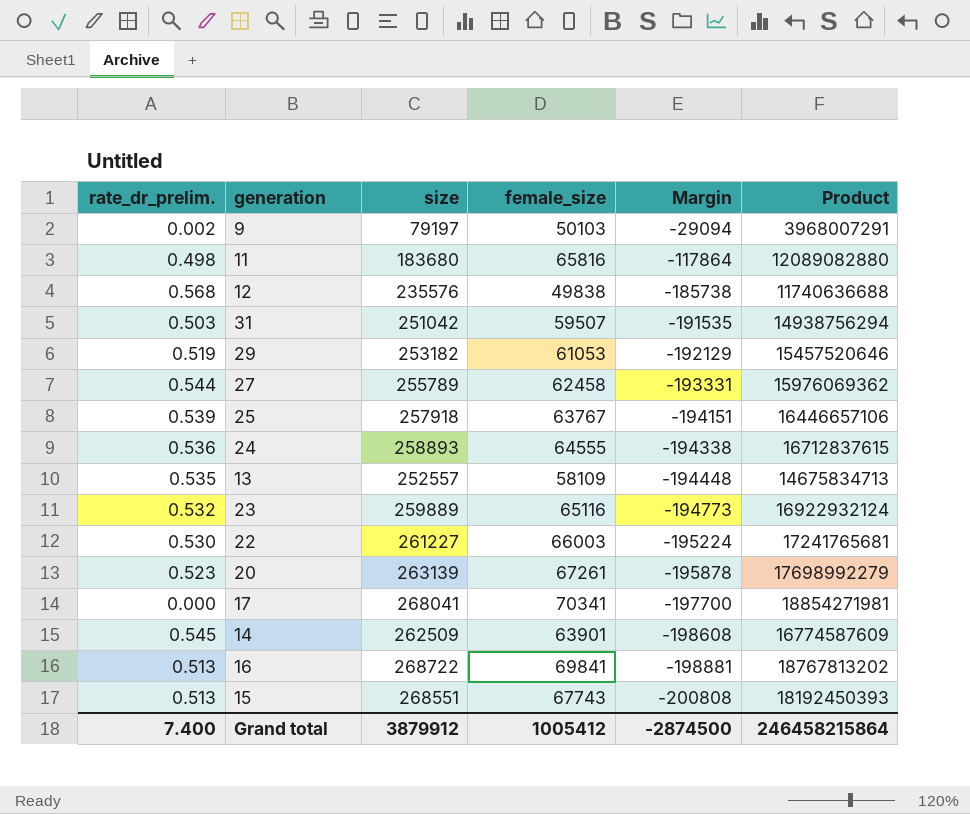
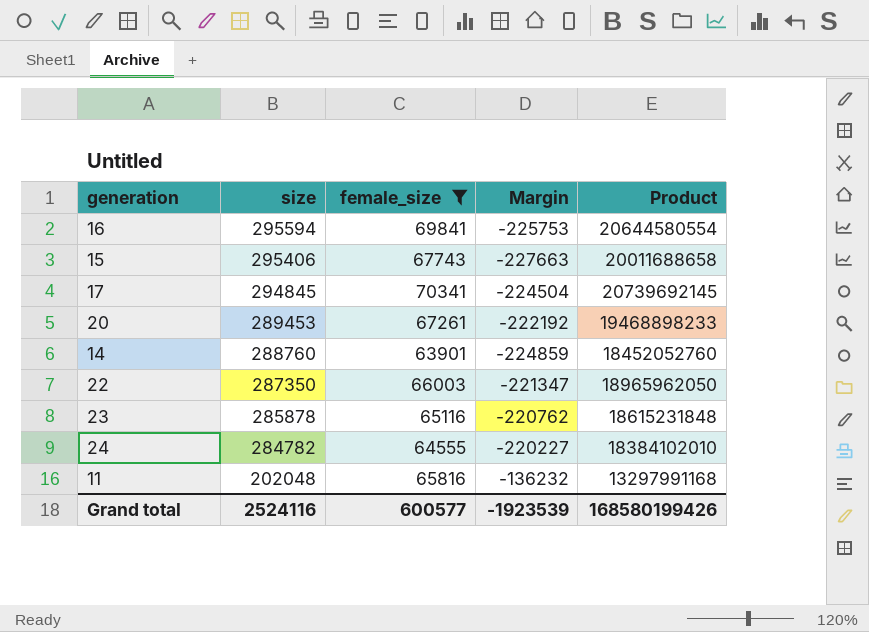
filter: none -> female_size >= 63901
row order: Margin descending -> size descending
column rate_dr_prelim. | position: 1 -> none
16 | size: 268722 -> 295594
16 | Margin: -198881 -> -225753
16 | Product: 18767813202 -> 20644580554
15 | size: 268551 -> 295406
15 | Margin: -200808 -> -227663
15 | Product: 18192450393 -> 20011688658
17 | size: 268041 -> 294845
17 | Margin: -197700 -> -224504
17 | Product: 18854271981 -> 20739692145
20 | size: 263139 -> 289453
20 | Margin: -195878 -> -222192
20 | Product: 17698992279 -> 19468898233
14 | size: 262509 -> 288760
14 | Margin: -198608 -> -224859
14 | Product: 16774587609 -> 18452052760
22 | size: 261227 -> 287350
22 | Margin: -195224 -> -221347
22 | Product: 17241765681 -> 18965962050
23 | size: 259889 -> 285878
23 | Margin: -194773 -> -220762
23 | Product: 16922932124 -> 18615231848
24 | size: 258893 -> 284782
24 | Margin: -194338 -> -220227
24 | Product: 16712837615 -> 18384102010
11 | size: 183680 -> 202048
11 | Margin: -117864 -> -136232
11 | Product: 12089082880 -> 13297991168
Grand total | size: 3879912 -> 2524116
Grand total | female_size: 1005412 -> 600577
Grand total | Margin: -2874500 -> -1923539
Grand total | Product: 246458215864 -> 168580199426

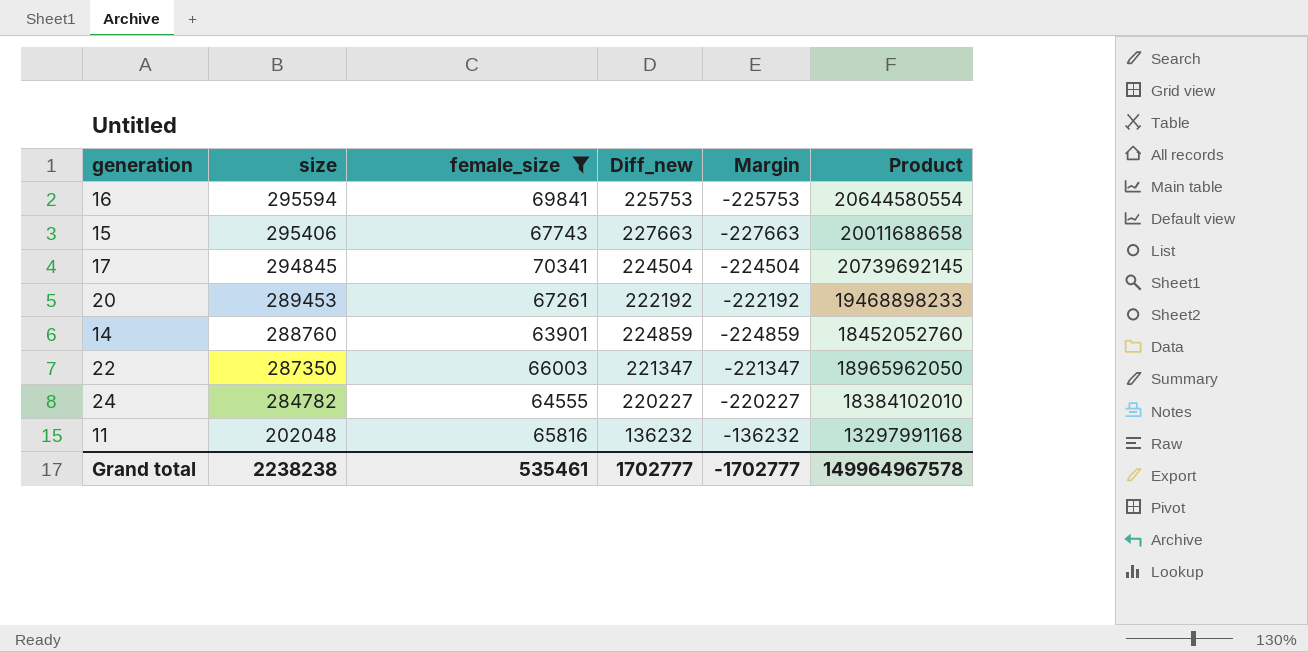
column Diff_new | formula: none -> [size] - [female_size]
row 23: 285878 | 65116 | -220762 | 18615231848 -> none
Grand total | size: 2524116 -> 2238238
Grand total | female_size: 600577 -> 535461
Grand total | Margin: -1923539 -> -1702777
Grand total | Product: 168580199426 -> 149964967578

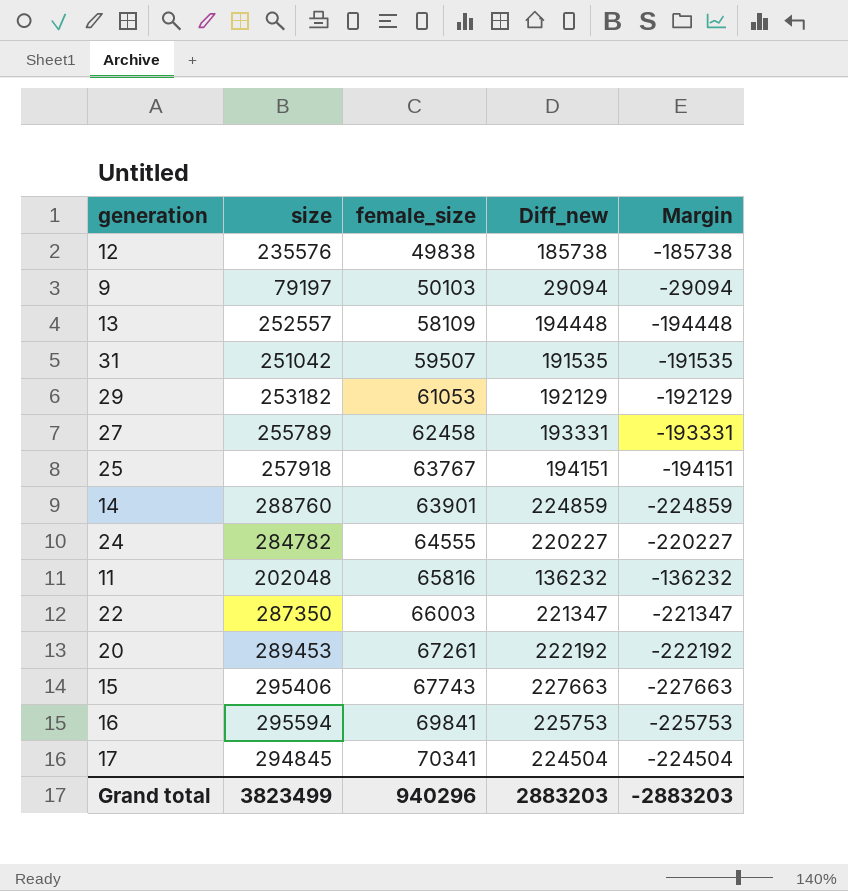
filter: female_size >= 63901 -> none
row order: size descending -> female_size ascending
column Product | formula: [size] * [female_size] -> none
Grand total | size: 2238238 -> 3823499
Grand total | female_size: 535461 -> 940296
Grand total | Diff_new: 1702777 -> 2883203
Grand total | Margin: -1702777 -> -2883203

